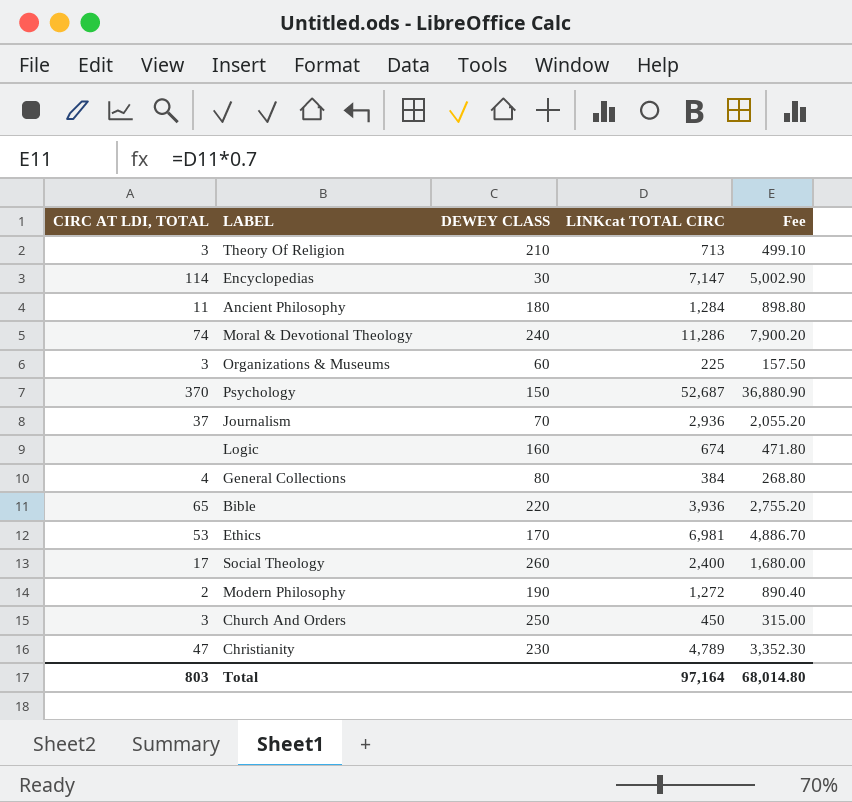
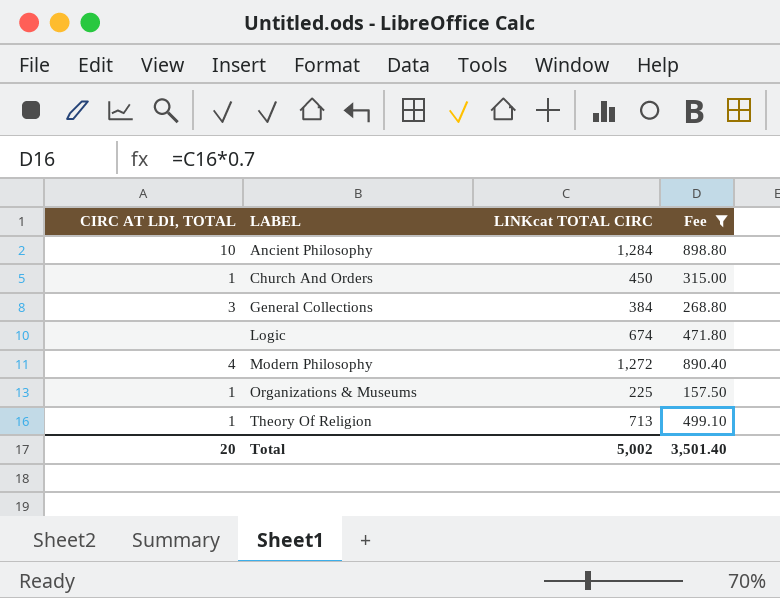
filter: none -> Fee <= 898.80
row order: none -> LABEL ascending
column DEWEY CLASS | position: 3 -> none
Ancient Philosophy | CIRC AT LDI, TOTAL: 11 -> 10
Church And Orders | CIRC AT LDI, TOTAL: 3 -> 1
General Collections | CIRC AT LDI, TOTAL: 4 -> 3
Modern Philosophy | CIRC AT LDI, TOTAL: 2 -> 4
Organizations & Museums | CIRC AT LDI, TOTAL: 3 -> 1
Theory Of Religion | CIRC AT LDI, TOTAL: 3 -> 1
Total | CIRC AT LDI, TOTAL: 803 -> 20
Total | LINKcat TOTAL CIRC: 97,164 -> 5,002
Total | Fee: 68,014.80 -> 3,501.40

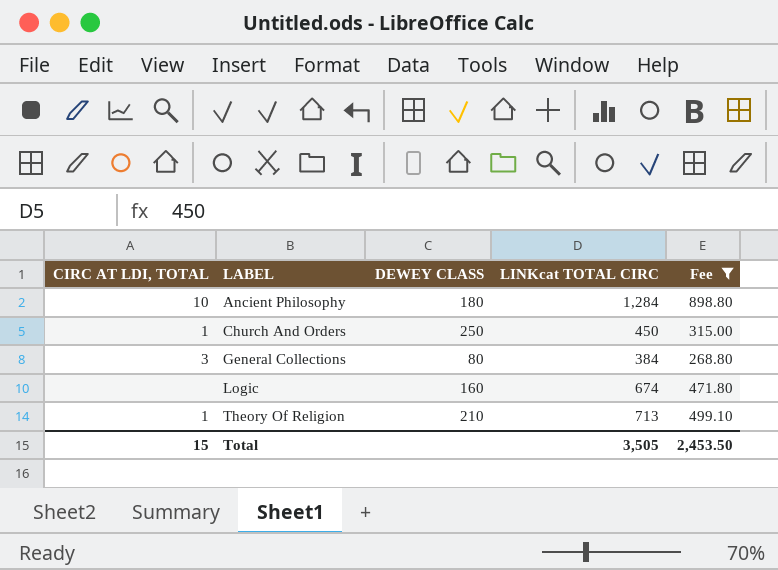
column DEWEY CLASS | position: none -> 3
row Modern Philosophy: 4 | 1,272 | 890.40 -> none
row Organizations & Museums: 1 | 225 | 157.50 -> none
Total | CIRC AT LDI, TOTAL: 20 -> 15
Total | LINKcat TOTAL CIRC: 5,002 -> 3,505
Total | Fee: 3,501.40 -> 2,453.50

